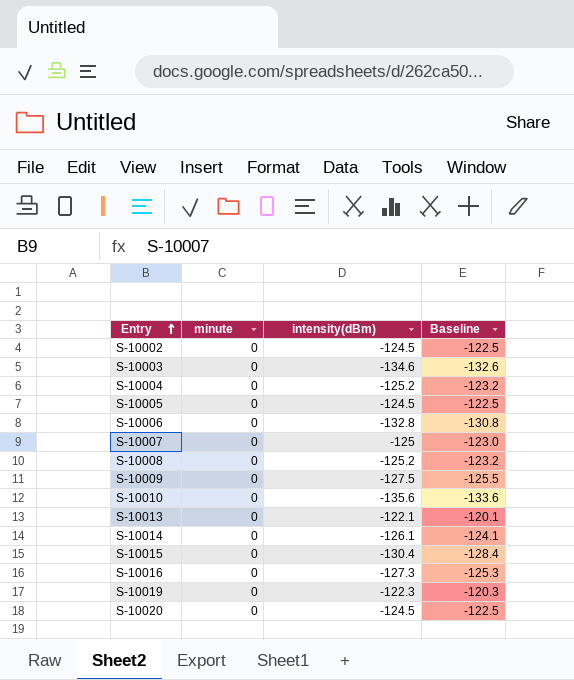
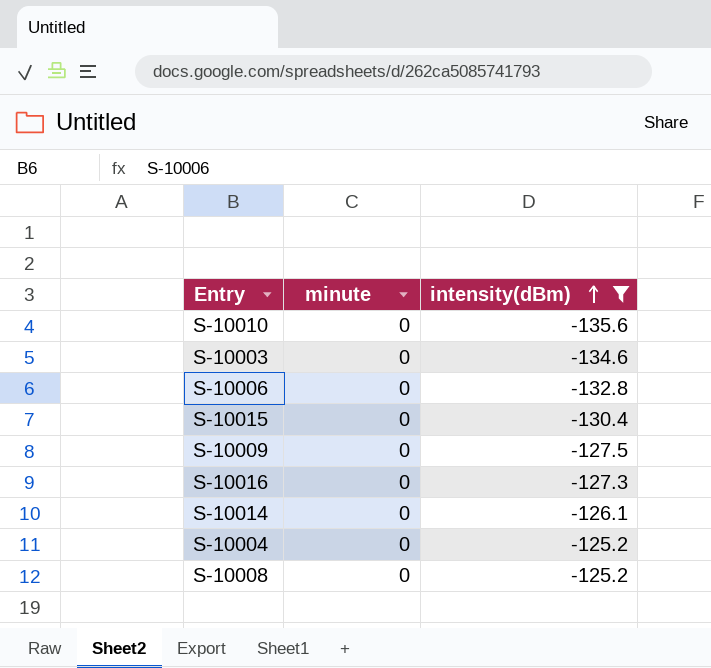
filter: none -> intensity(dBm) <= -125.2
row order: Entry ascending -> intensity(dBm) ascending
column Baseline | formula: [intensity(dBm)] + 2 -> none

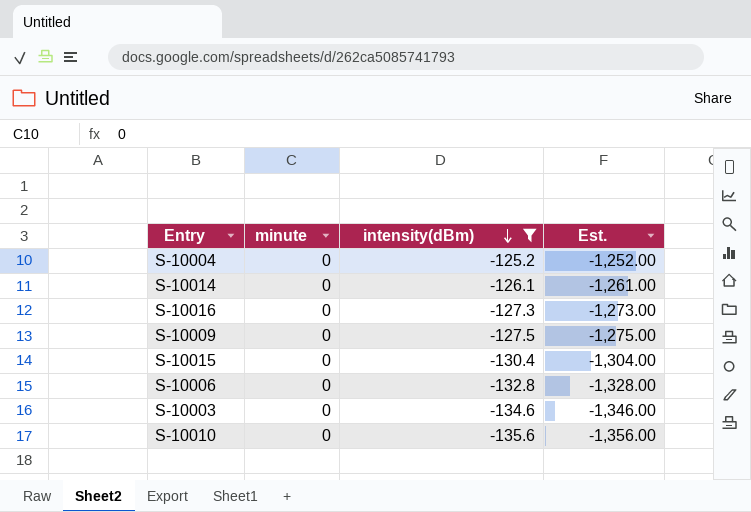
row order: intensity(dBm) ascending -> intensity(dBm) descending
column Est. | formula: none -> [intensity(dBm)] * 10
row S-10008: 0 | -125.2 -> none

